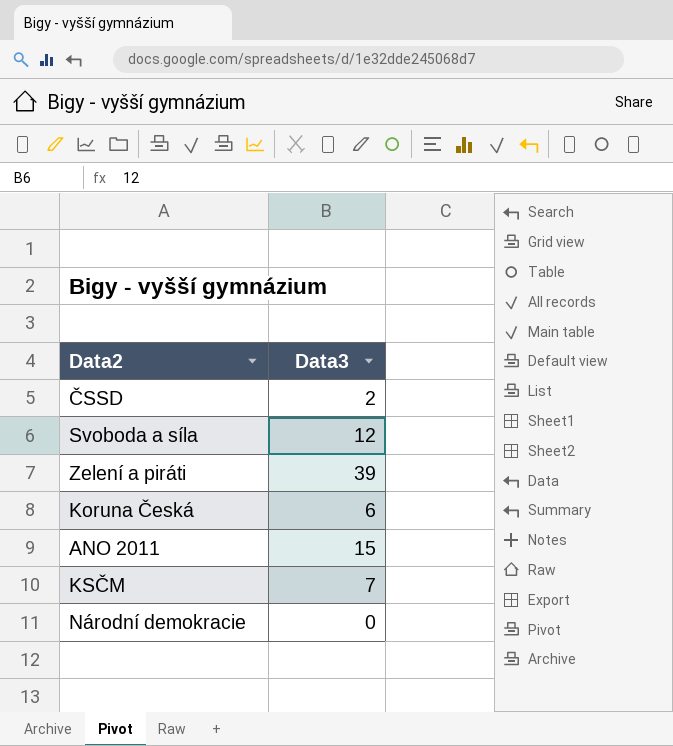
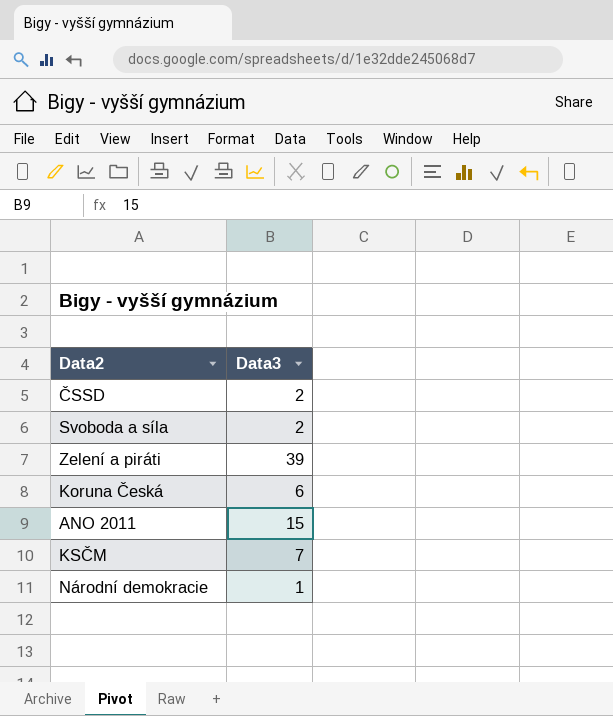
Svoboda a síla | Data3: 12 -> 2
Národní demokracie | Data3: 0 -> 1

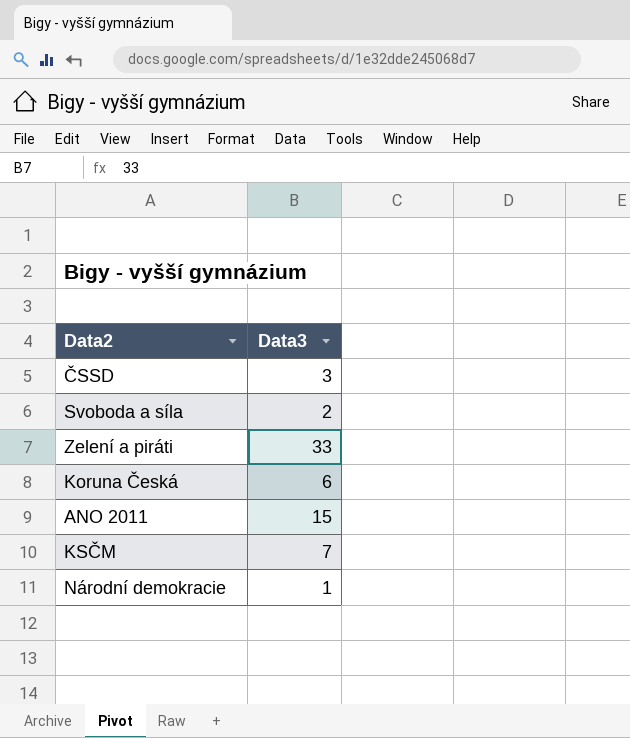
ČSSD | Data3: 2 -> 3
Zelení a piráti | Data3: 39 -> 33

